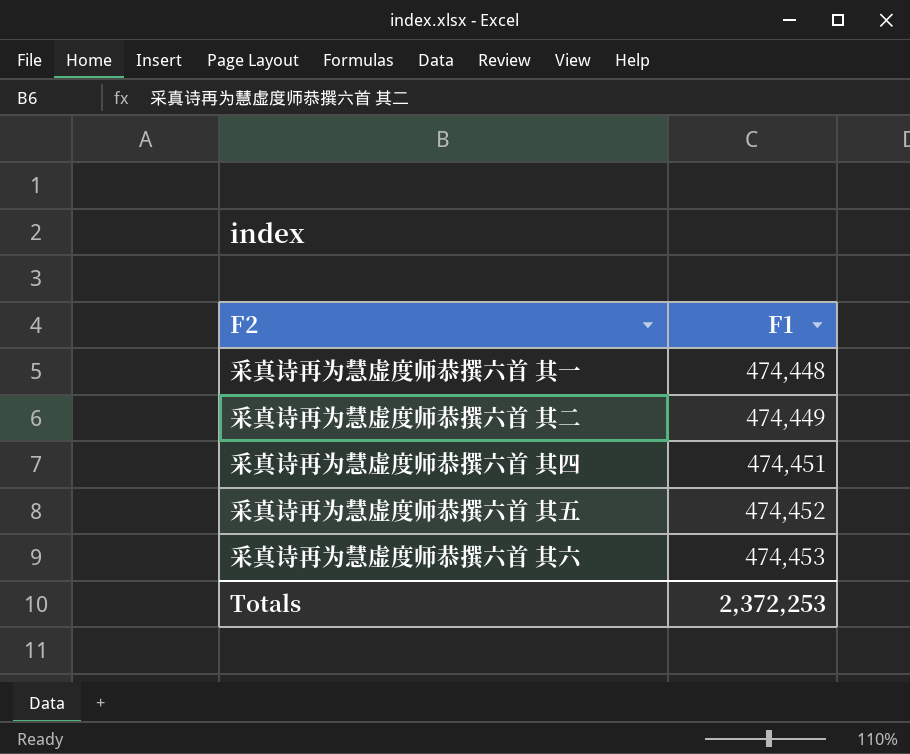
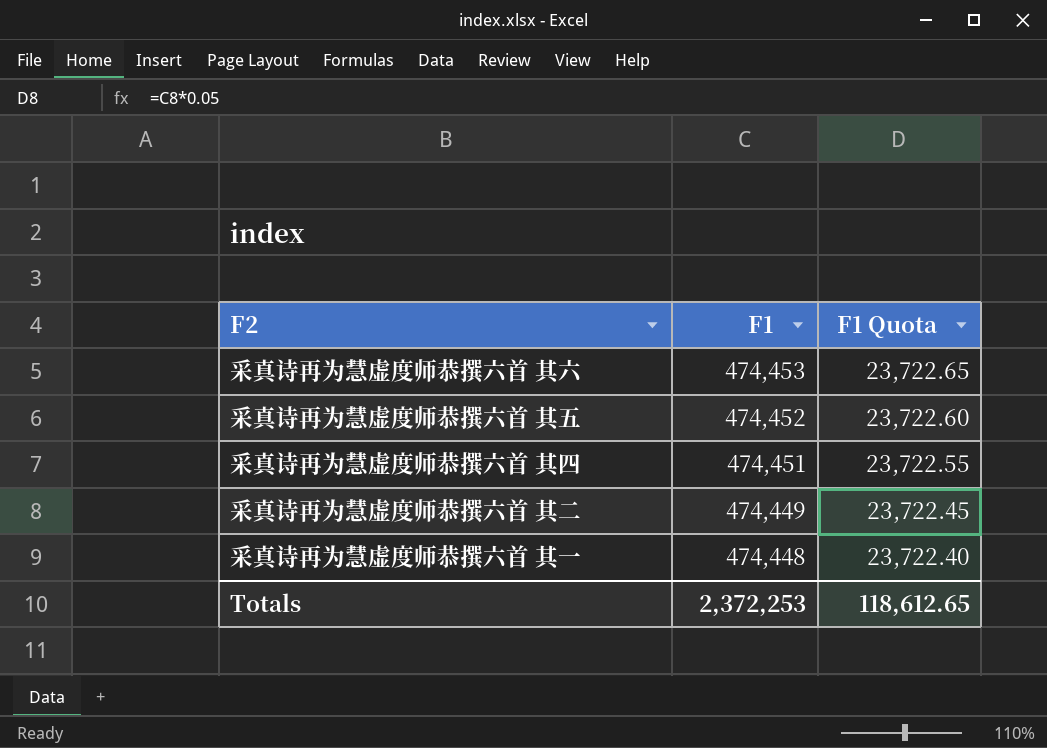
row order: F1 ascending -> F1 descending
column F1 Quota | formula: none -> [F1] * 0.05

